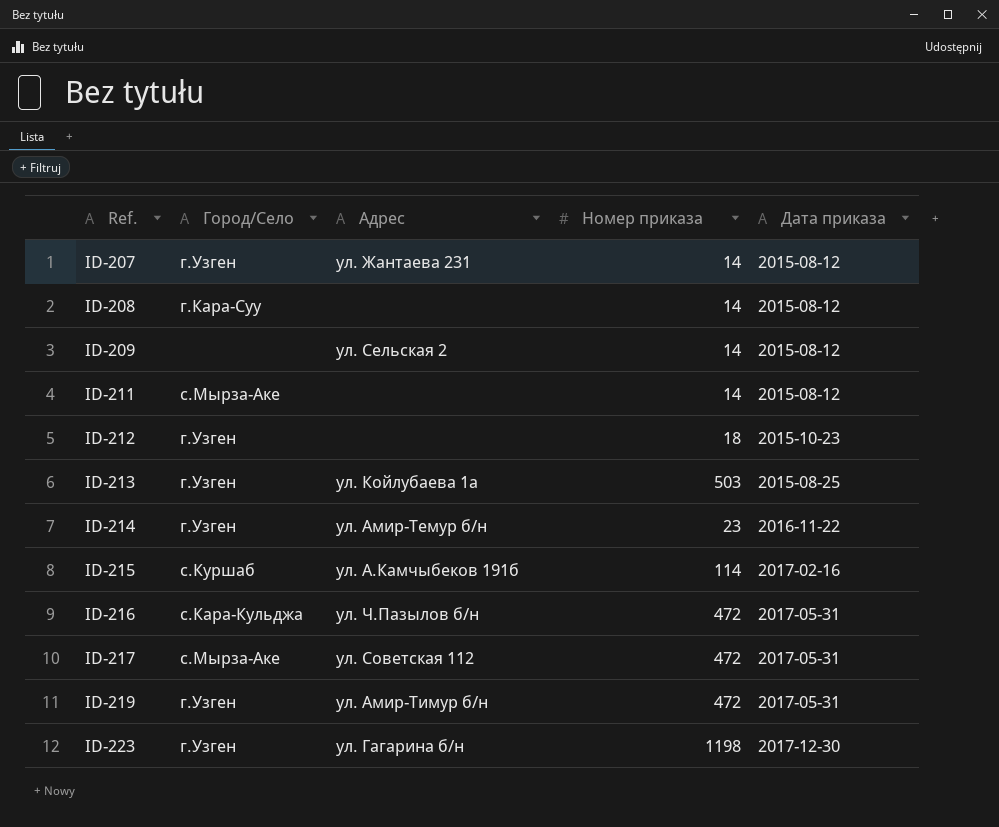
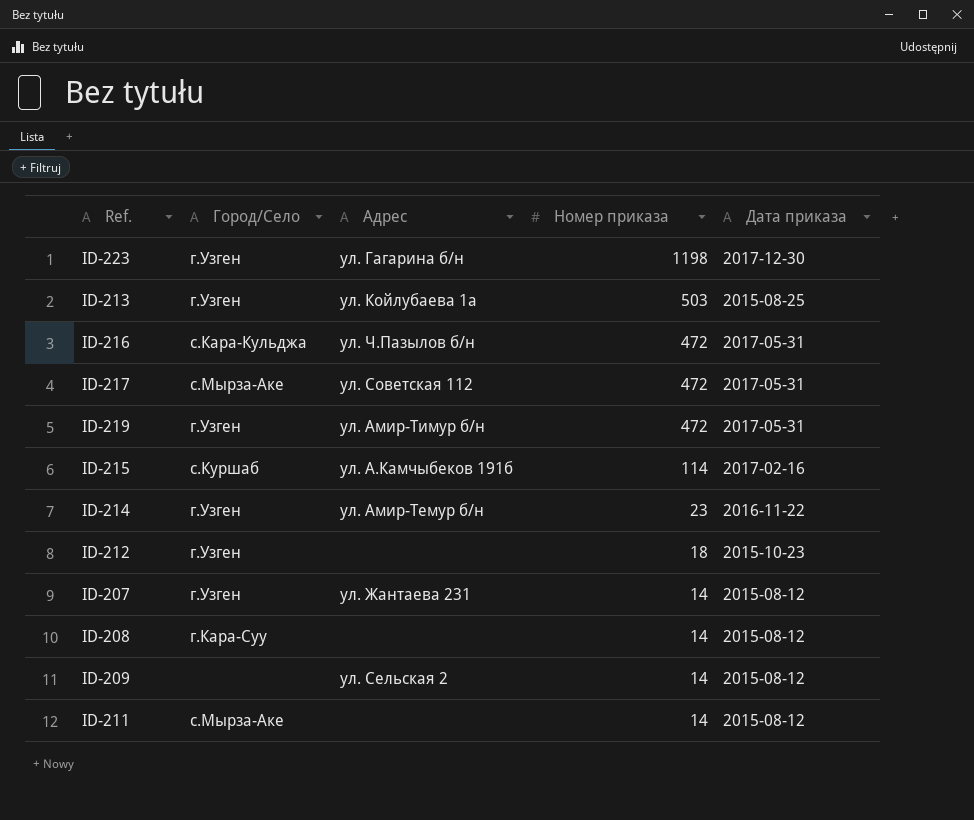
row order: Ref. ascending -> Номер приказа descending

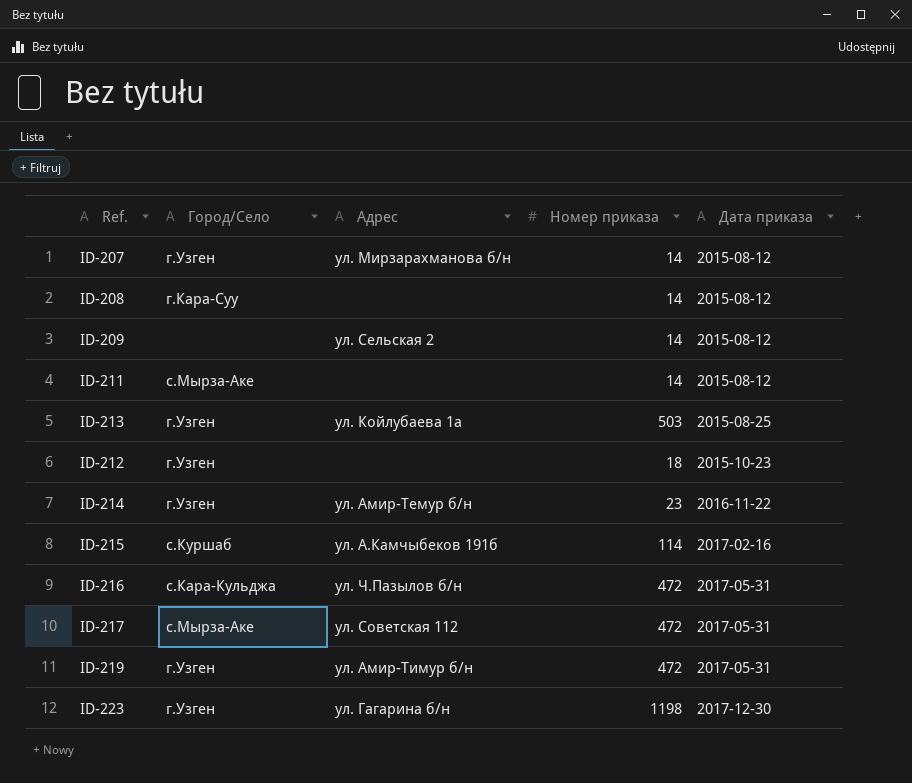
row order: Номер приказа descending -> Дата приказа ascending
ID-207 | Адрес: ул. Жантаева 231 -> ул. Мирзарахманова б/н

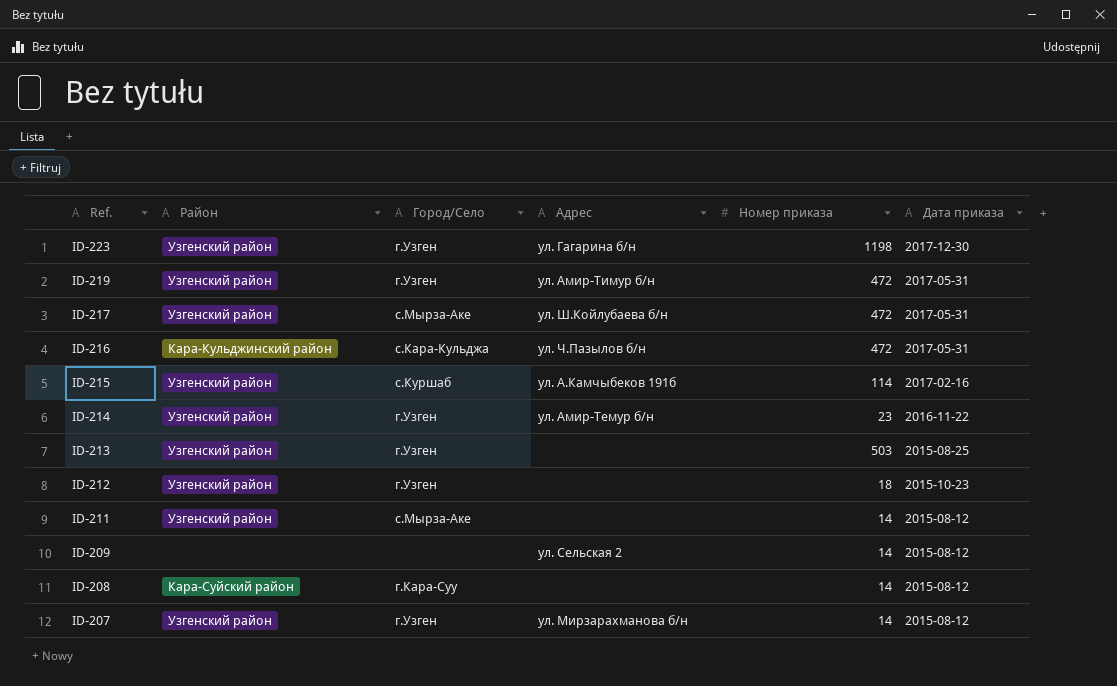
row order: Дата приказа ascending -> Ref. descending
column Район | position: none -> 2
ID-217 | Адрес: ул. Советская 112 -> ул. Ш.Койлубаева б/н
ID-213 | Адрес: ул. Койлубаева 1а -> none

